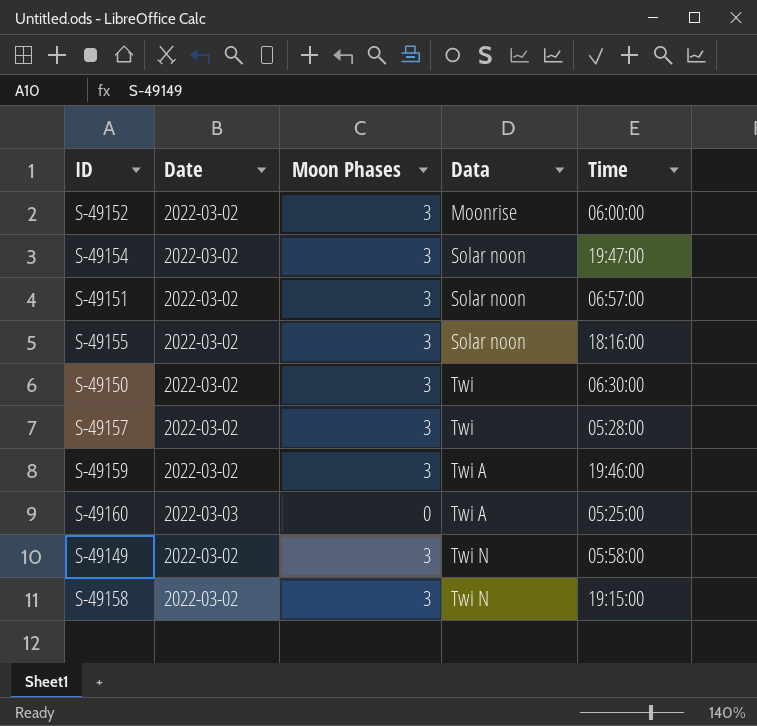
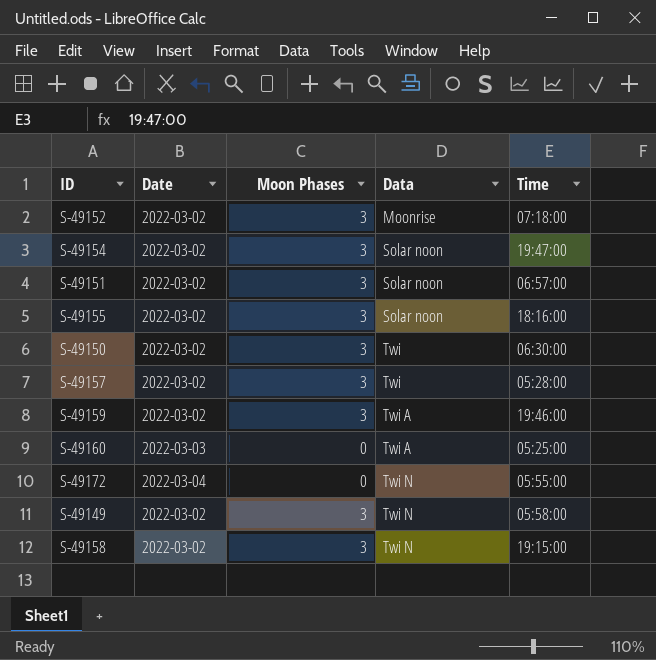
S-49152 | Time: 06:00:00 -> 07:18:00
row S-49172: none -> 2022-03-04 | 0 | Twi N | 05:55:00

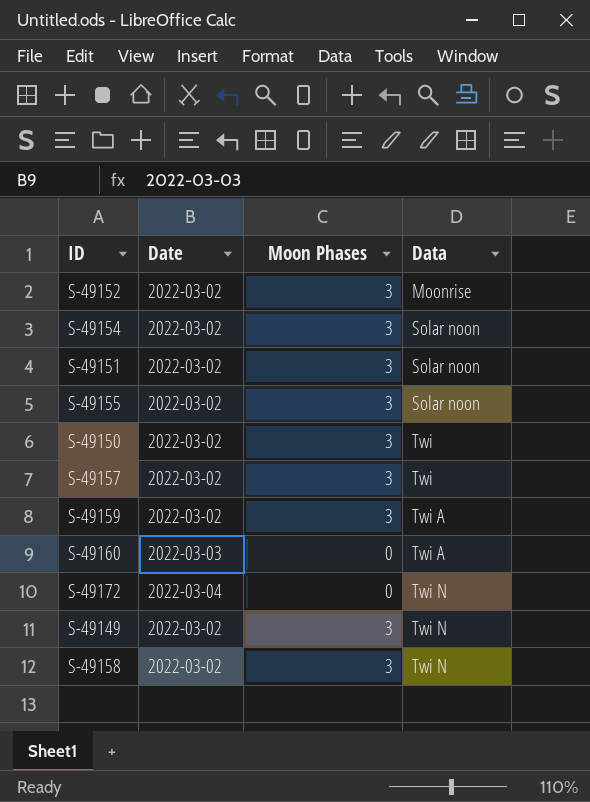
column Time | position: 5 -> none

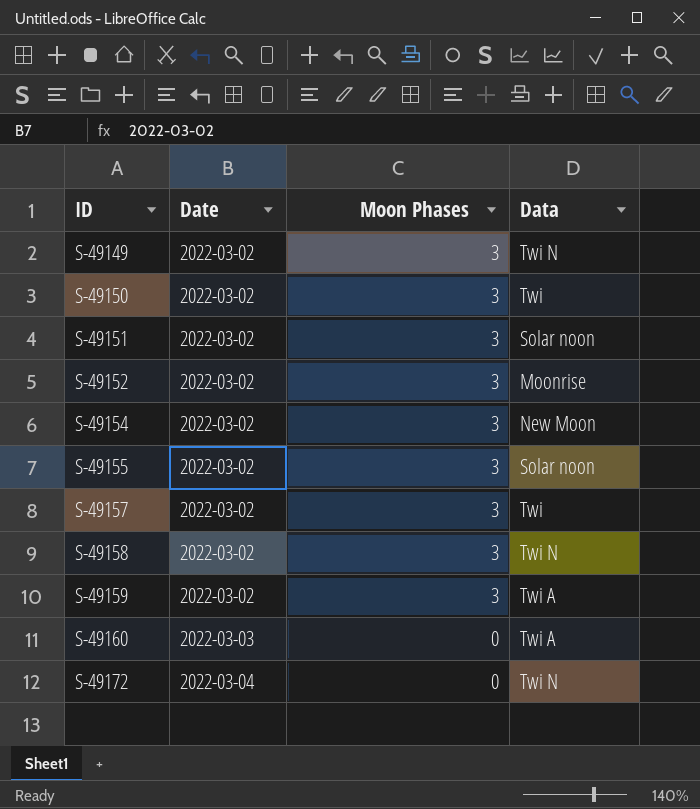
row order: Data ascending -> ID ascending
S-49154 | Data: Solar noon -> New Moon

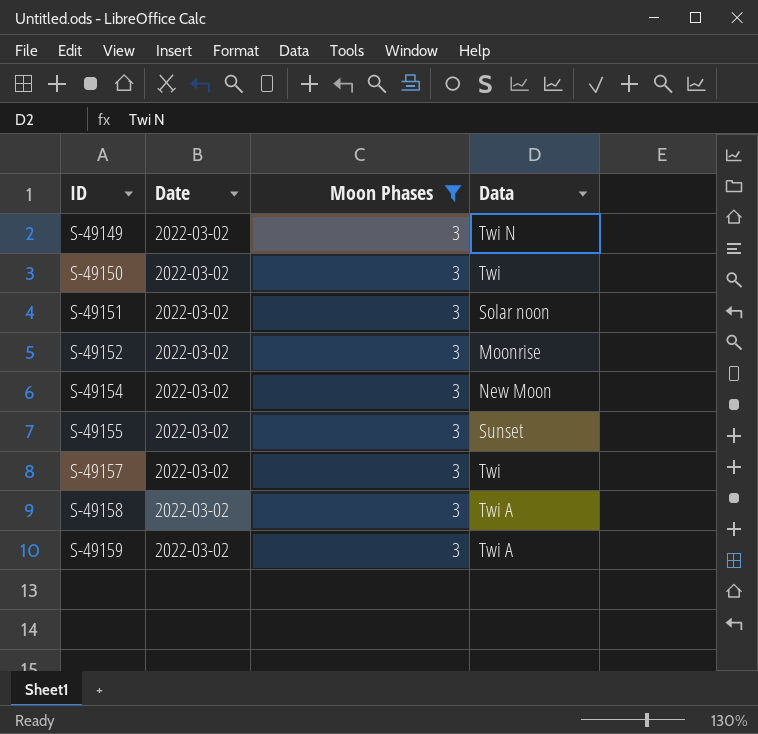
filter: none -> Moon Phases = 3
S-49155 | Data: Solar noon -> Sunset
S-49158 | Data: Twi N -> Twi A

